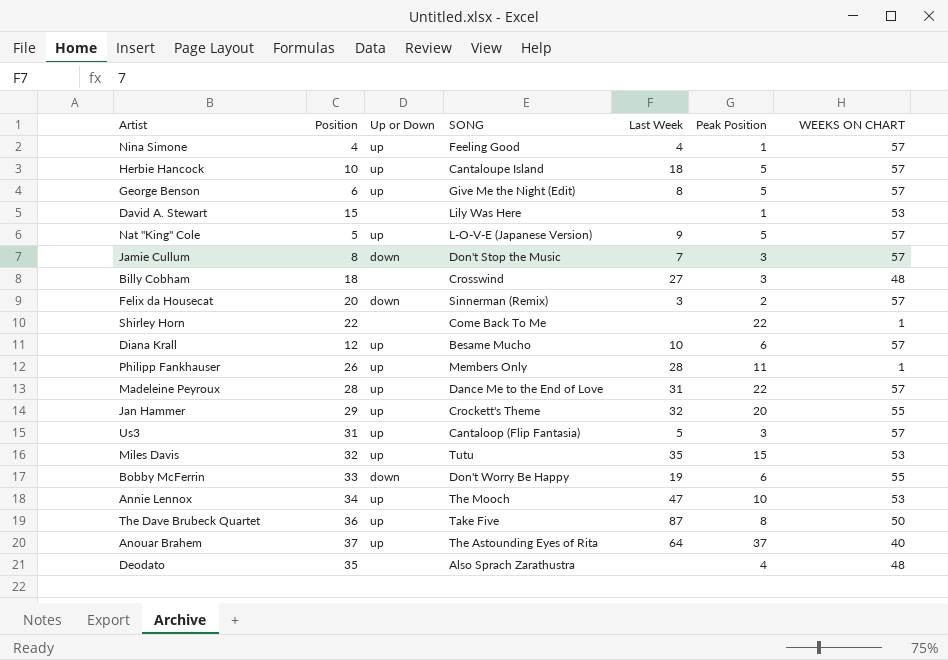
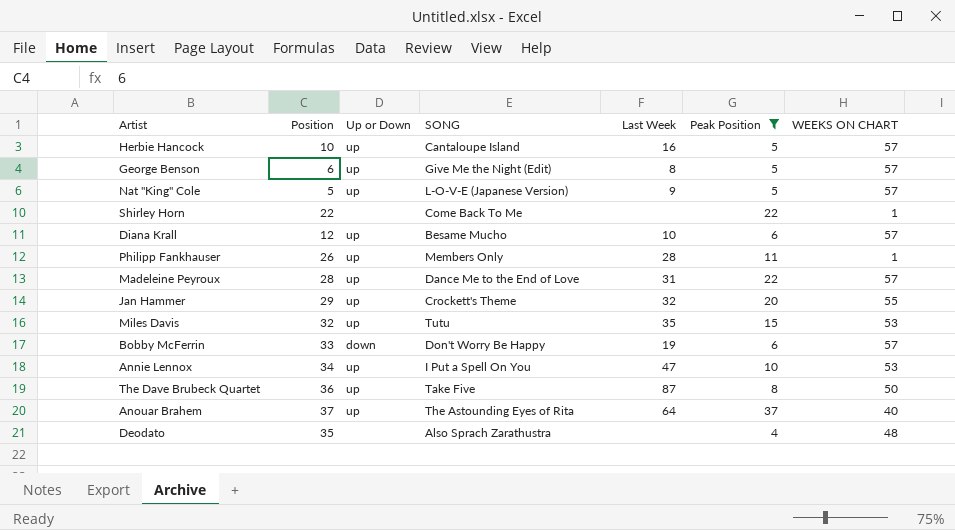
filter: none -> Peak Position >= 4
Herbie Hancock | Last Week: 18 -> 16
Bobby McFerrin | WEEKS ON CHART: 55 -> 57
Annie Lennox | SONG: The Mooch -> I Put a Spell On You

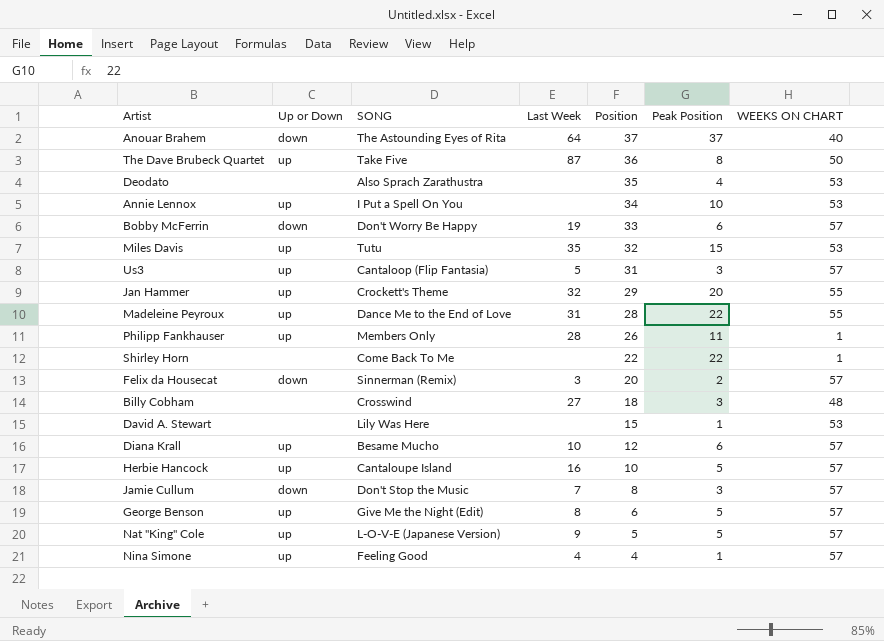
filter: Peak Position >= 4 -> none
row order: none -> Position descending
column Position | position: 2 -> 5
Anouar Brahem | Up or Down: up -> down
Deodato | WEEKS ON CHART: 48 -> 53
Annie Lennox | Last Week: 47 -> none
Madeleine Peyroux | WEEKS ON CHART: 57 -> 55

